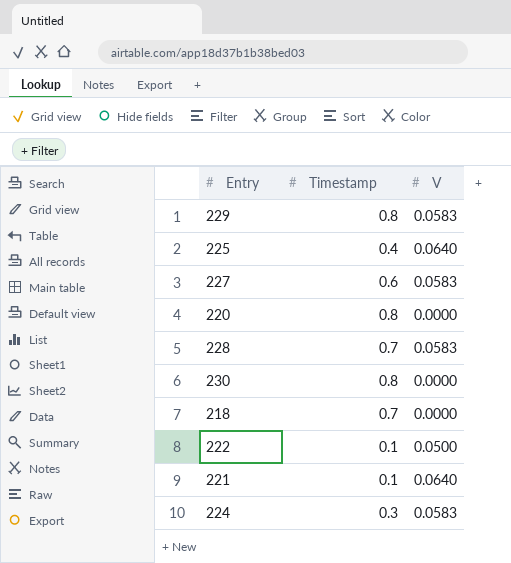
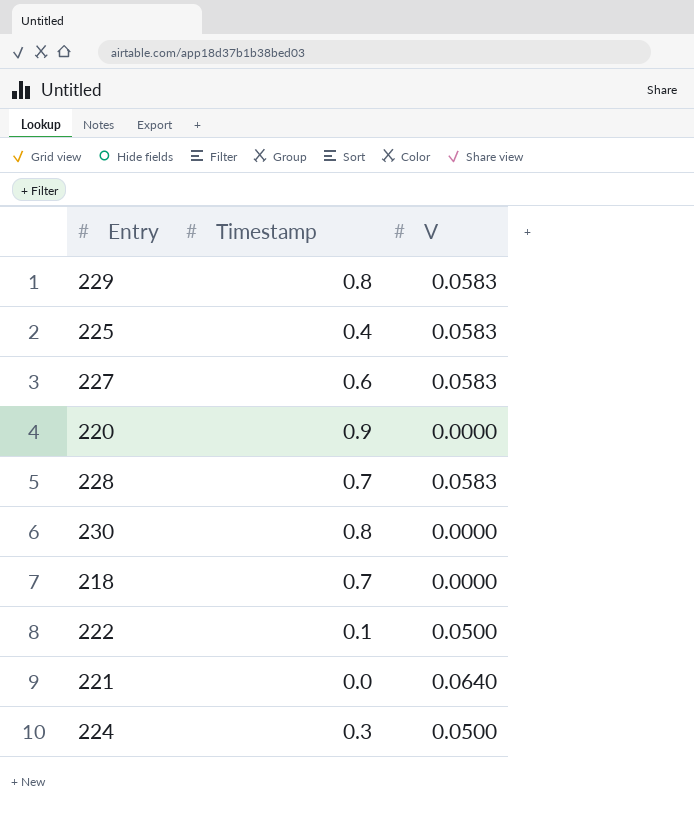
225 | V: 0.0640 -> 0.0583
220 | Timestamp: 0.8 -> 0.9
221 | Timestamp: 0.1 -> 0.0
224 | V: 0.0583 -> 0.0500

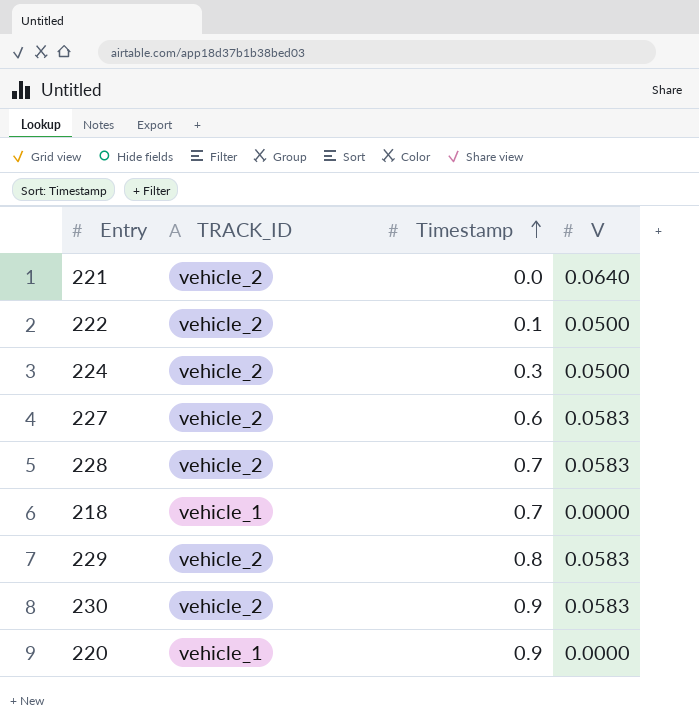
row order: none -> Timestamp ascending
column TRACK_ID | position: none -> 2
row 225: 0.4 | 0.0583 -> none
230 | Timestamp: 0.8 -> 0.9
230 | V: 0.0000 -> 0.0583

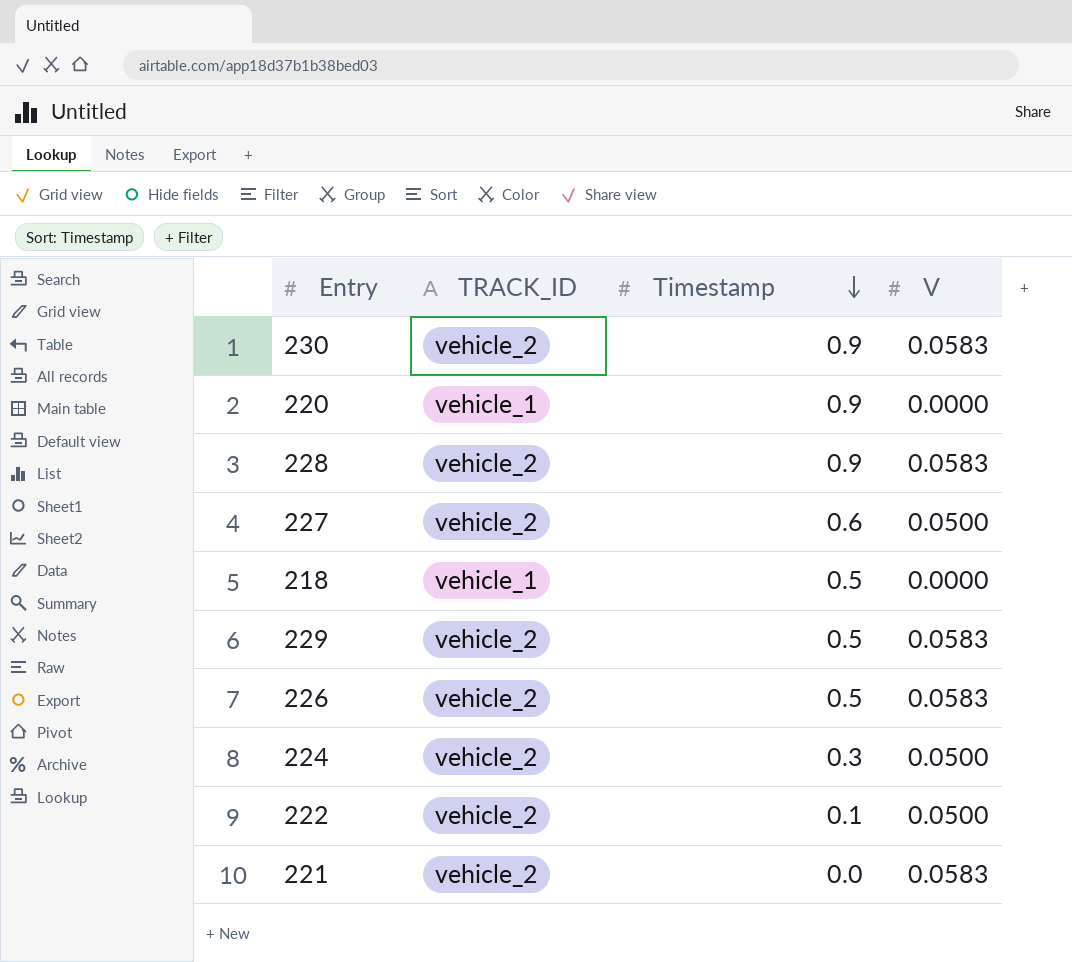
row order: Timestamp ascending -> Timestamp descending
228 | Timestamp: 0.7 -> 0.9
227 | V: 0.0583 -> 0.0500
218 | Timestamp: 0.7 -> 0.5
229 | Timestamp: 0.8 -> 0.5
row 226: none -> vehicle_2 | 0.5 | 0.0583
221 | V: 0.0640 -> 0.0583

